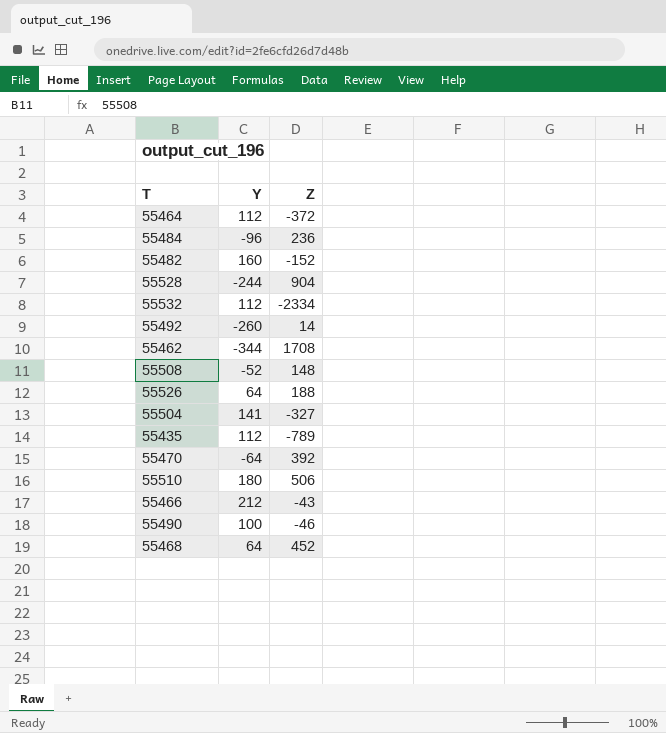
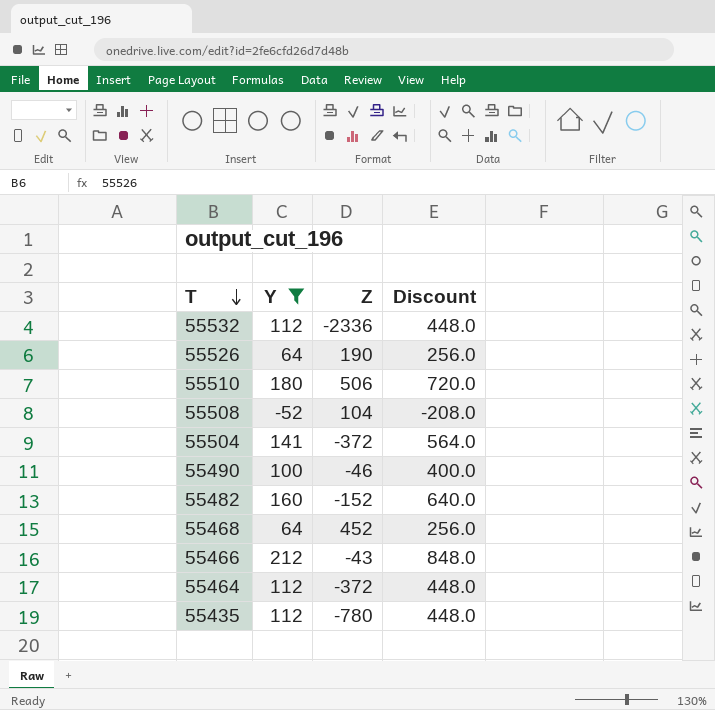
filter: none -> Y >= -52
row order: none -> T descending
column Discount | formula: none -> [Y] * 4
55532 | Z: -2334 -> -2336
55526 | Z: 188 -> 190
55508 | Z: 148 -> 104
55504 | Z: -327 -> -372
55435 | Z: -789 -> -780

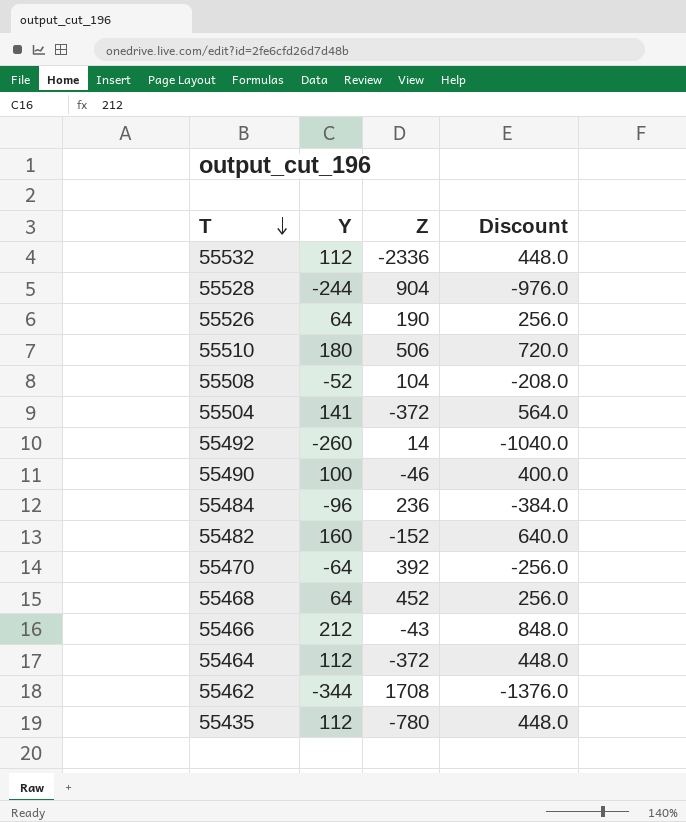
filter: Y >= -52 -> none

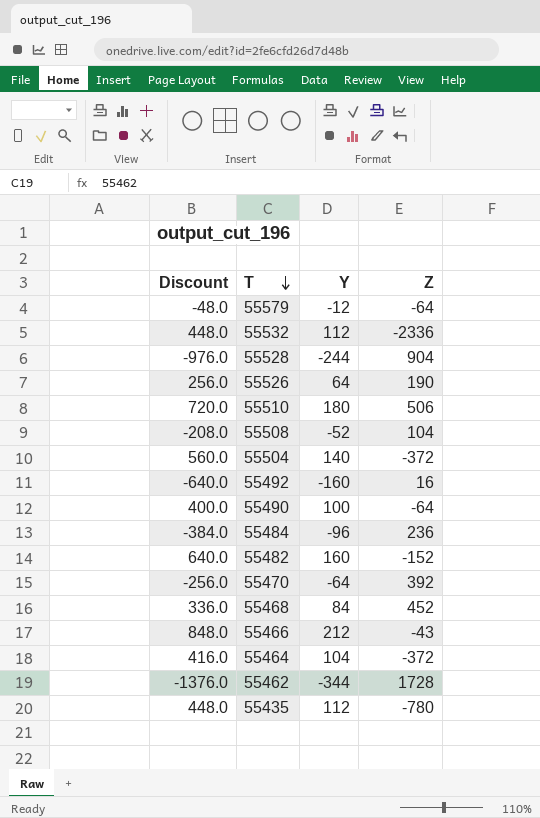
column Discount | position: 4 -> 1
row 55579: none -> -48.0 | -12 | -64
55504 | Discount: 564.0 -> 560.0
55504 | Y: 141 -> 140
55492 | Discount: -1040.0 -> -640.0
55492 | Y: -260 -> -160
55492 | Z: 14 -> 16
55490 | Z: -46 -> -64
55468 | Discount: 256.0 -> 336.0
55468 | Y: 64 -> 84
55464 | Discount: 448.0 -> 416.0
55464 | Y: 112 -> 104
55462 | Z: 1708 -> 1728

